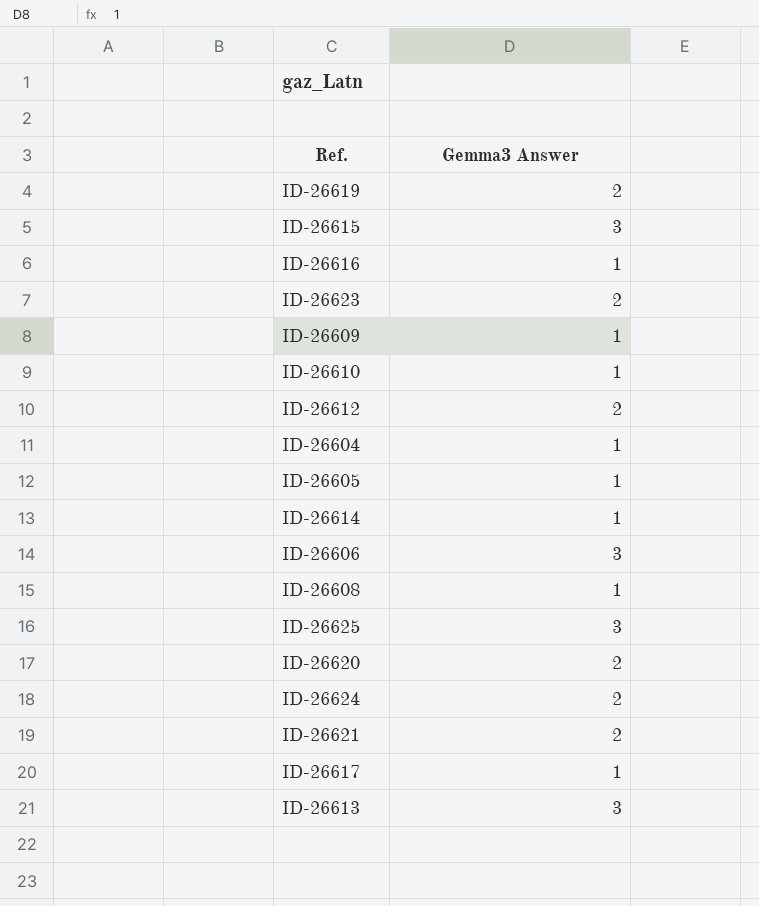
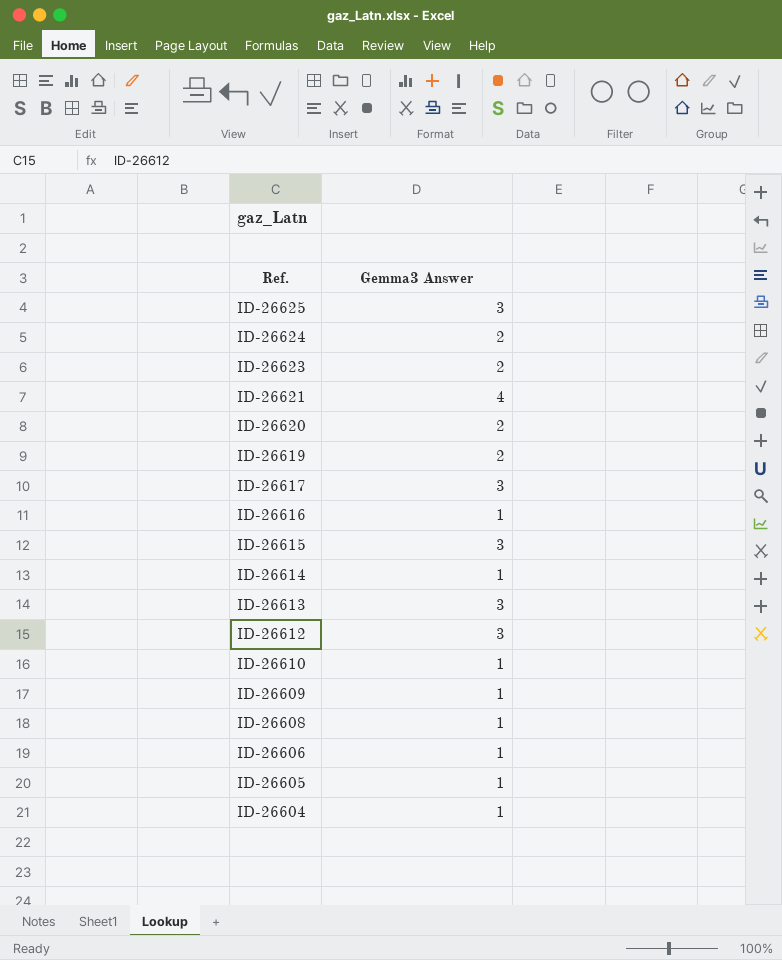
row order: none -> Ref. descending
ID-26621 | Gemma3 Answer: 2 -> 4
ID-26617 | Gemma3 Answer: 1 -> 3
ID-26612 | Gemma3 Answer: 2 -> 3
ID-26606 | Gemma3 Answer: 3 -> 1

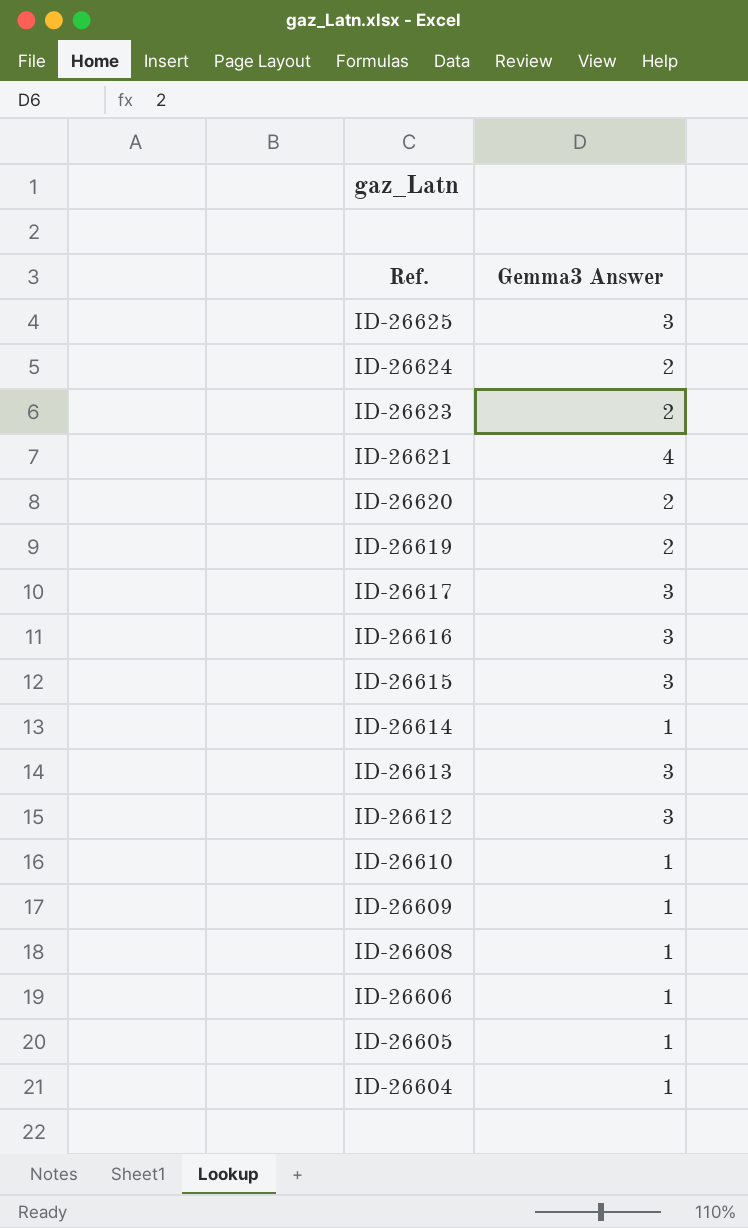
ID-26616 | Gemma3 Answer: 1 -> 3

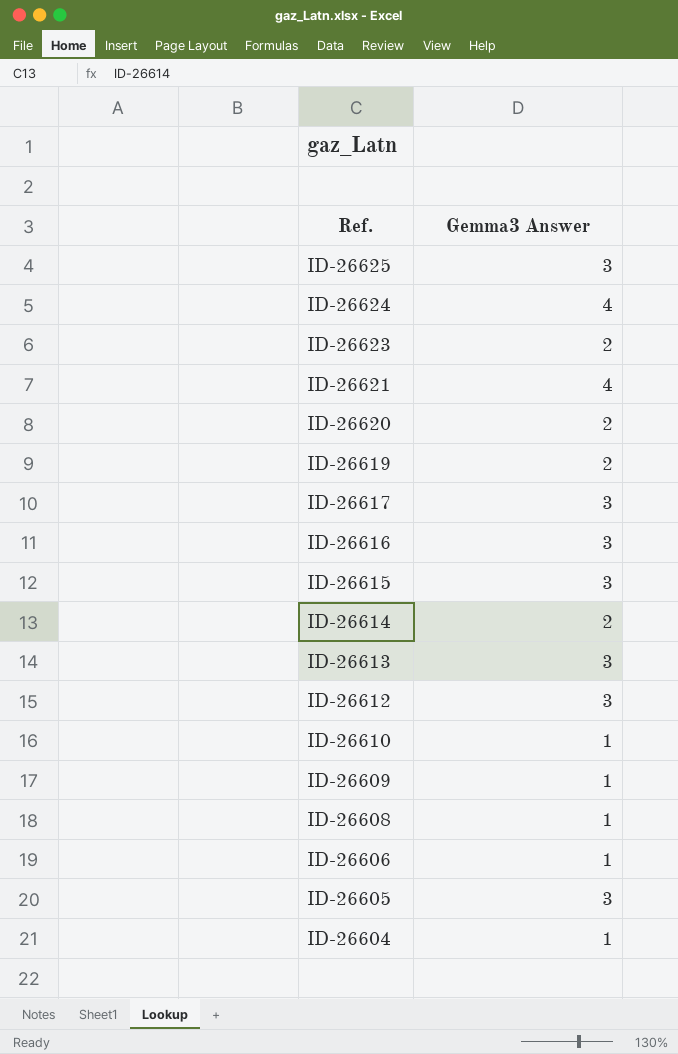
ID-26624 | Gemma3 Answer: 2 -> 4
ID-26614 | Gemma3 Answer: 1 -> 2
ID-26605 | Gemma3 Answer: 1 -> 3

